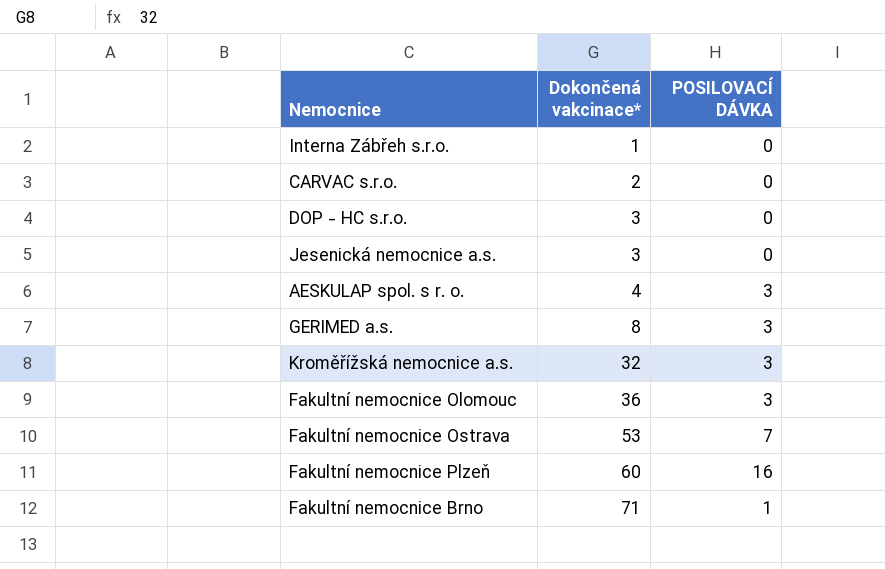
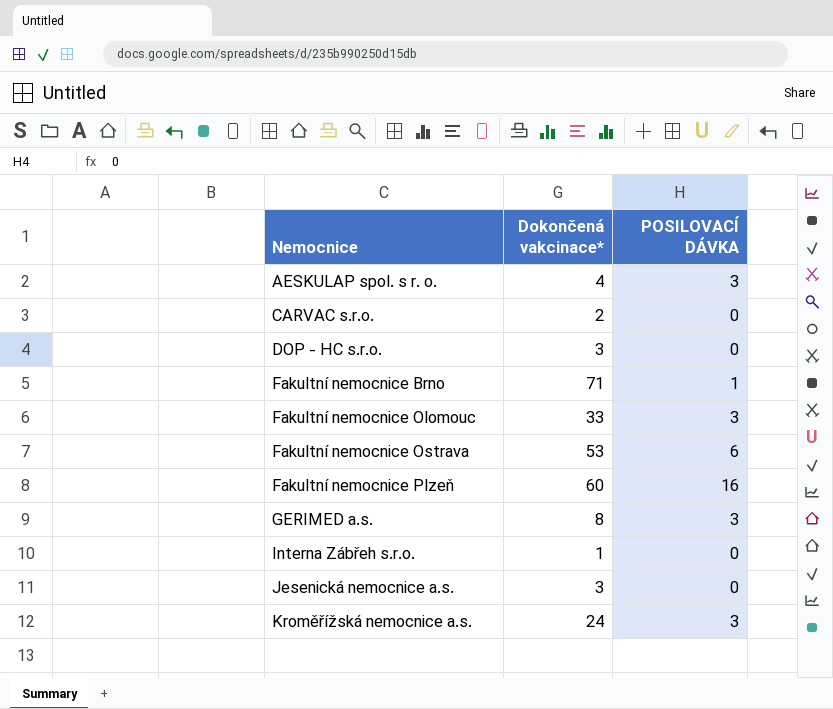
row order: Dokončená vakcinace* ascending -> Nemocnice ascending
Fakultní nemocnice Olomouc | Dokončená vakcinace*: 36 -> 33
Fakultní nemocnice Ostrava | POSILOVACÍ DÁVKA: 7 -> 6
Kroměřížská nemocnice a.s. | Dokončená vakcinace*: 32 -> 24

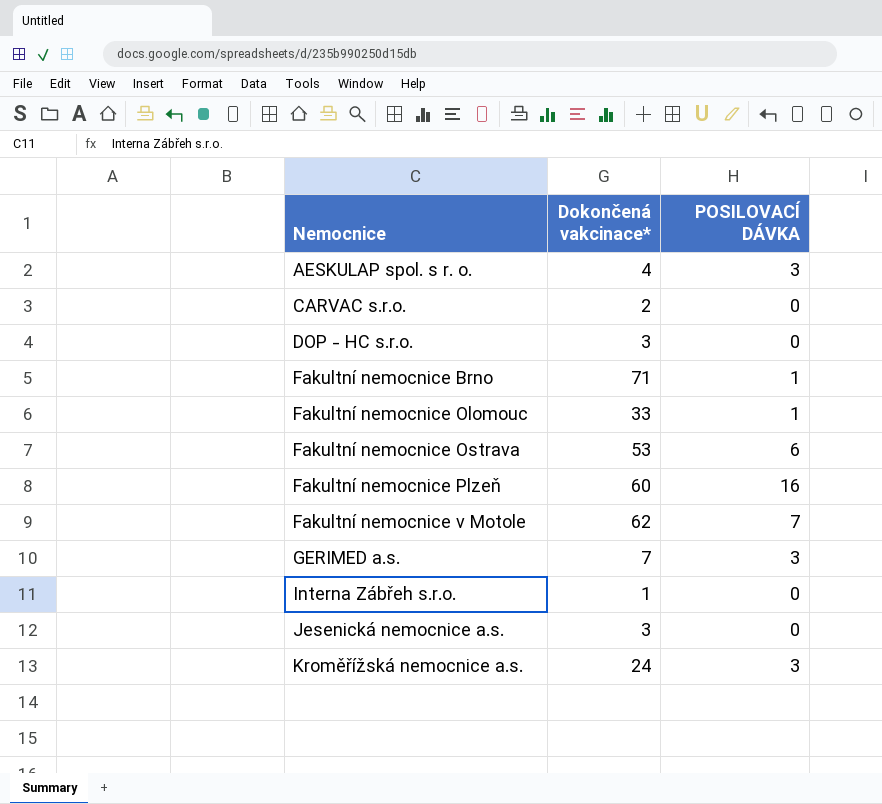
Fakultní nemocnice Olomouc | POSILOVACÍ DÁVKA: 3 -> 1
row Fakultní nemocnice v Motole: none -> 62 | 7
GERIMED a.s. | Dokončená vakcinace*: 8 -> 7

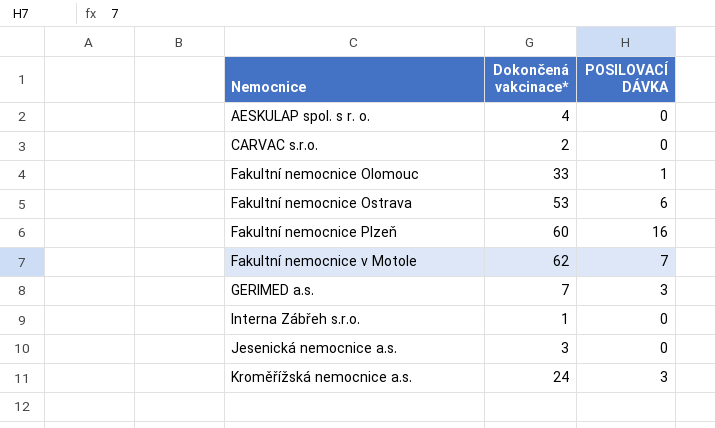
row DOP - HC s.r.o.: 3 | 0 -> none
row Fakultní nemocnice Brno: 71 | 1 -> none
AESKULAP spol. s r. o. | POSILOVACÍ DÁVKA: 3 -> 0

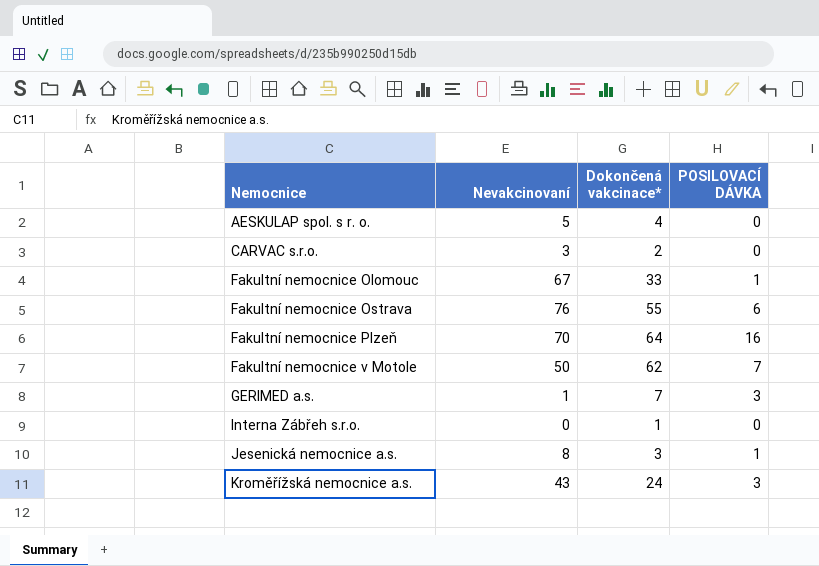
column Nevakcinovaní | position: none -> 2
Fakultní nemocnice Ostrava | Dokončená vakcinace*: 53 -> 55
Fakultní nemocnice Plzeň | Dokončená vakcinace*: 60 -> 64
Jesenická nemocnice a.s. | POSILOVACÍ DÁVKA: 0 -> 1

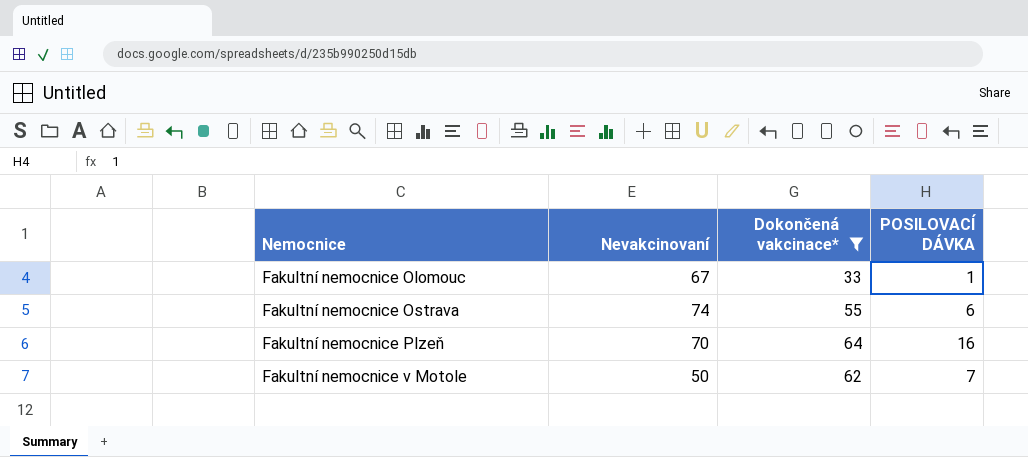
filter: none -> Dokončená vakcinace* >= 33
Fakultní nemocnice Ostrava | Nevakcinovaní: 76 -> 74

